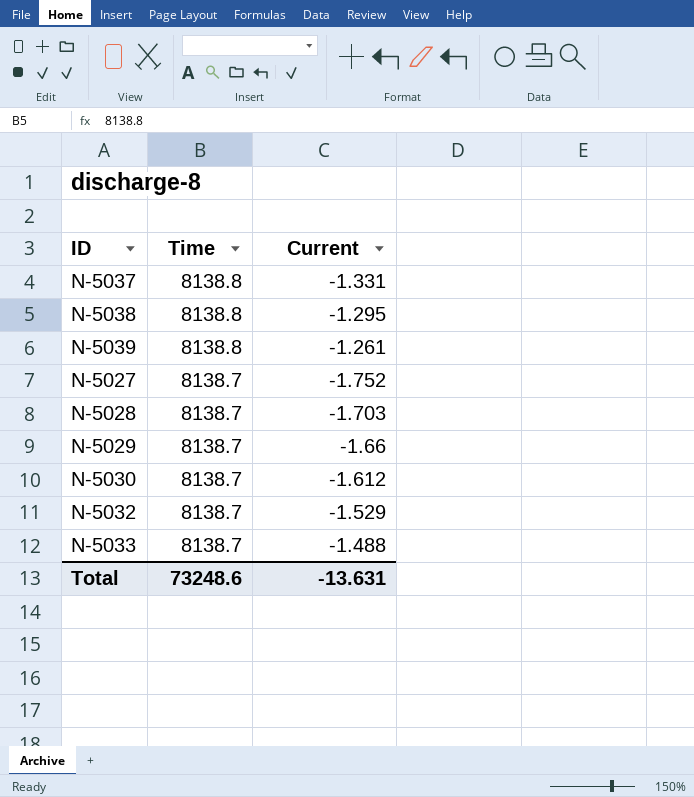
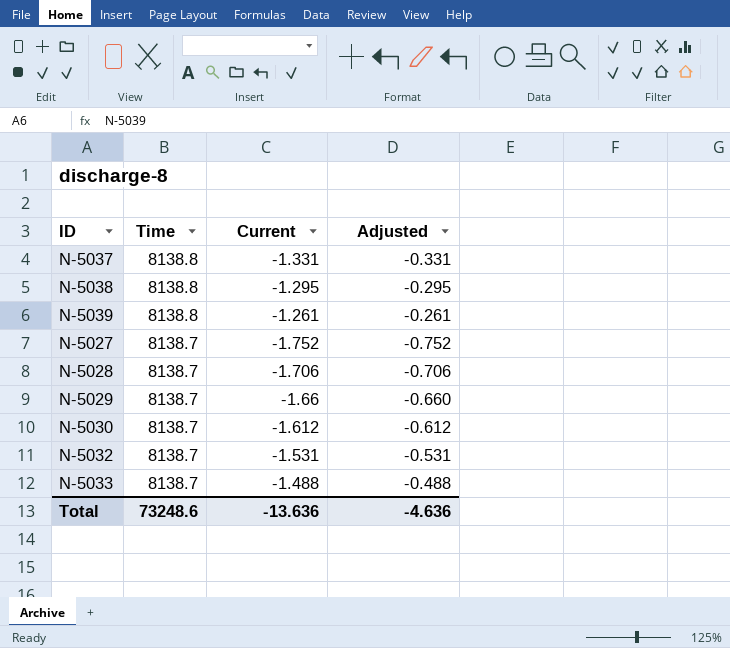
column Adjusted | formula: none -> [Current] + 1
N-5028 | Current: -1.703 -> -1.706
N-5032 | Current: -1.529 -> -1.531
Total | Current: -13.631 -> -13.636

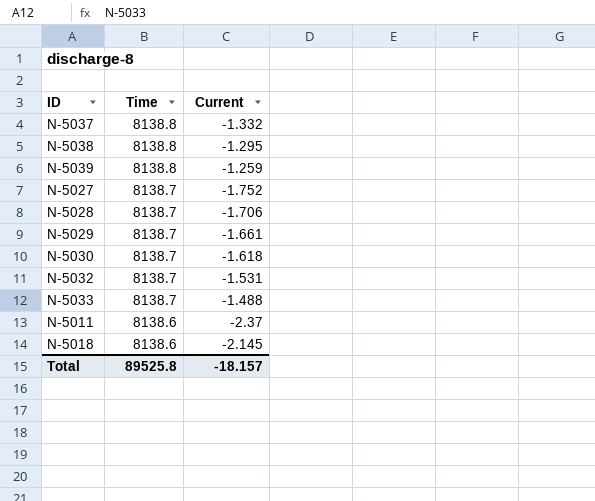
column Adjusted | formula: [Current] + 1 -> none
N-5037 | Current: -1.331 -> -1.332
N-5039 | Current: -1.261 -> -1.259
N-5029 | Current: -1.66 -> -1.661
N-5030 | Current: -1.612 -> -1.618
row N-5011: none -> 8138.6 | -2.37
row N-5018: none -> 8138.6 | -2.145
Total | Time: 73248.6 -> 89525.8
Total | Current: -13.636 -> -18.157

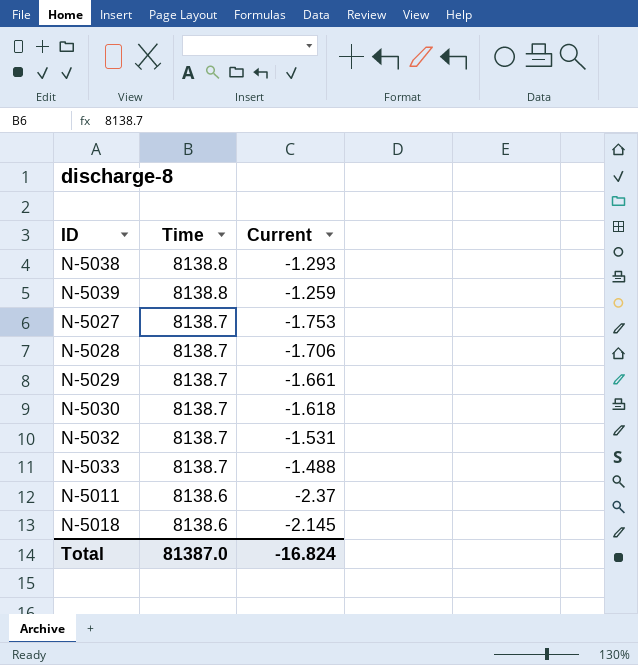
row N-5037: 8138.8 | -1.332 -> none
N-5038 | Current: -1.295 -> -1.293
N-5027 | Current: -1.752 -> -1.753
Total | Time: 89525.8 -> 81387.0
Total | Current: -18.157 -> -16.824

